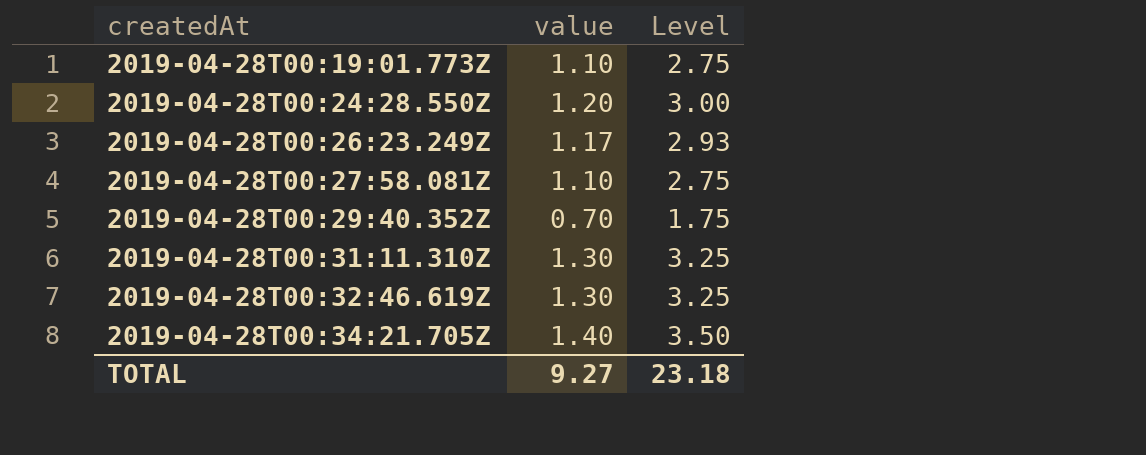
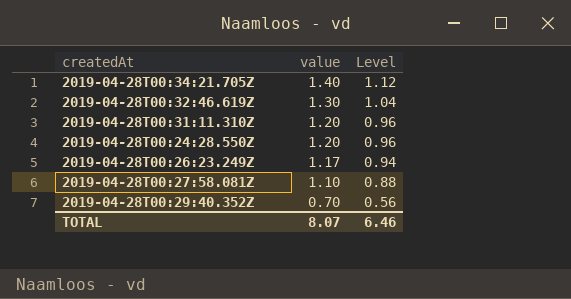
row order: createdAt ascending -> value descending
column Level | formula: [value] * 2.5 -> [value] * 0.8
row 2019-04-28T00:19:01.773Z: 1.10 | 2.75 -> none
2019-04-28T00:31:11.310Z | value: 1.30 -> 1.20
TOTAL | value: 9.27 -> 8.07
TOTAL | Level: 23.18 -> 6.46

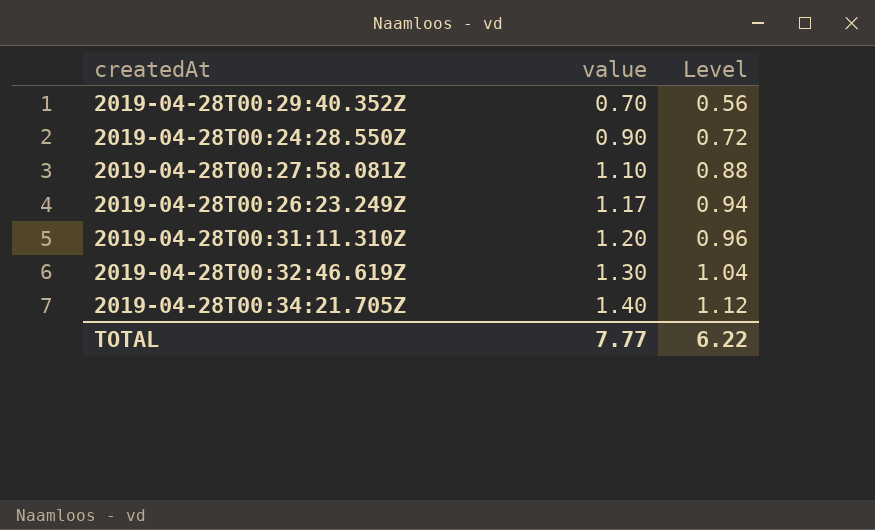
row order: value descending -> value ascending
2019-04-28T00:24:28.550Z | value: 1.20 -> 0.90
2019-04-28T00:24:28.550Z | Level: 0.96 -> 0.72
TOTAL | value: 8.07 -> 7.77
TOTAL | Level: 6.46 -> 6.22

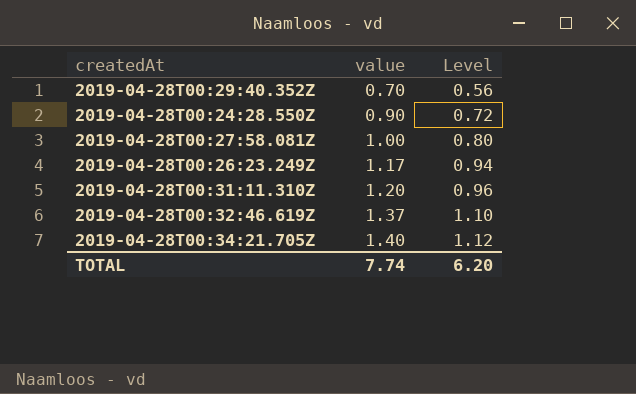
2019-04-28T00:27:58.081Z | value: 1.10 -> 1.00
2019-04-28T00:27:58.081Z | Level: 0.88 -> 0.80
2019-04-28T00:32:46.619Z | value: 1.30 -> 1.37
2019-04-28T00:32:46.619Z | Level: 1.04 -> 1.10
TOTAL | value: 7.77 -> 7.74
TOTAL | Level: 6.22 -> 6.20

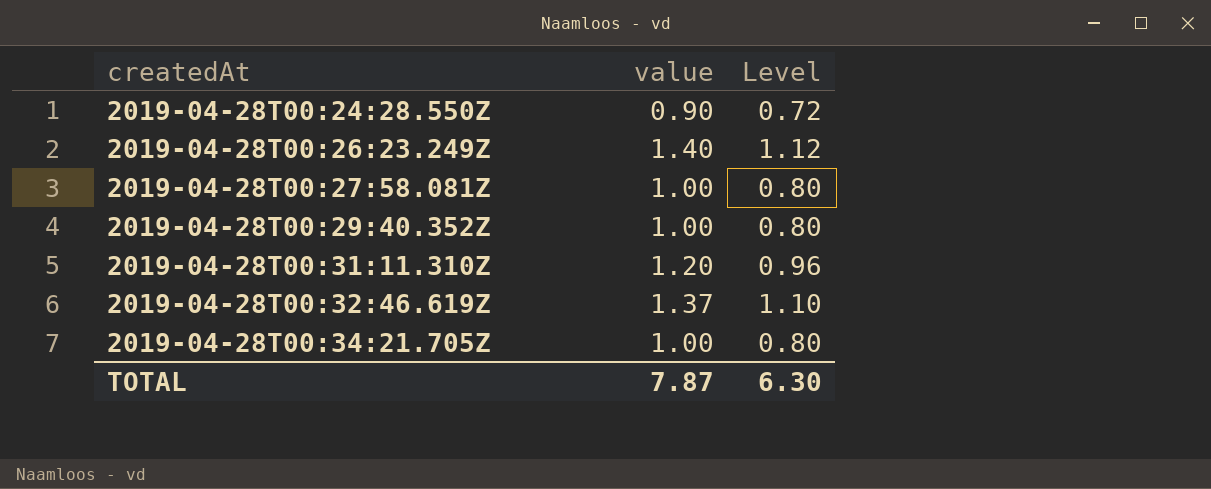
row order: value ascending -> createdAt ascending
2019-04-28T00:26:23.249Z | value: 1.17 -> 1.40
2019-04-28T00:26:23.249Z | Level: 0.94 -> 1.12
2019-04-28T00:29:40.352Z | value: 0.70 -> 1.00
2019-04-28T00:29:40.352Z | Level: 0.56 -> 0.80
2019-04-28T00:34:21.705Z | value: 1.40 -> 1.00
2019-04-28T00:34:21.705Z | Level: 1.12 -> 0.80
TOTAL | value: 7.74 -> 7.87
TOTAL | Level: 6.20 -> 6.30

